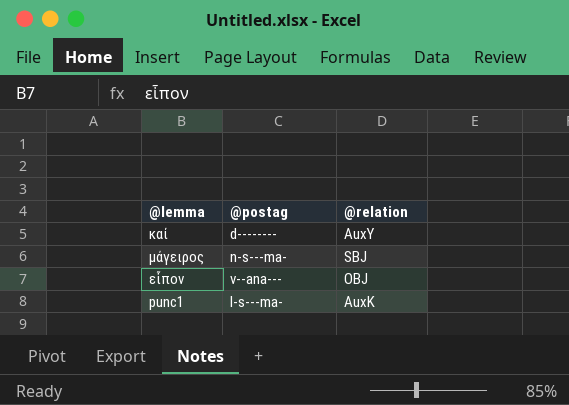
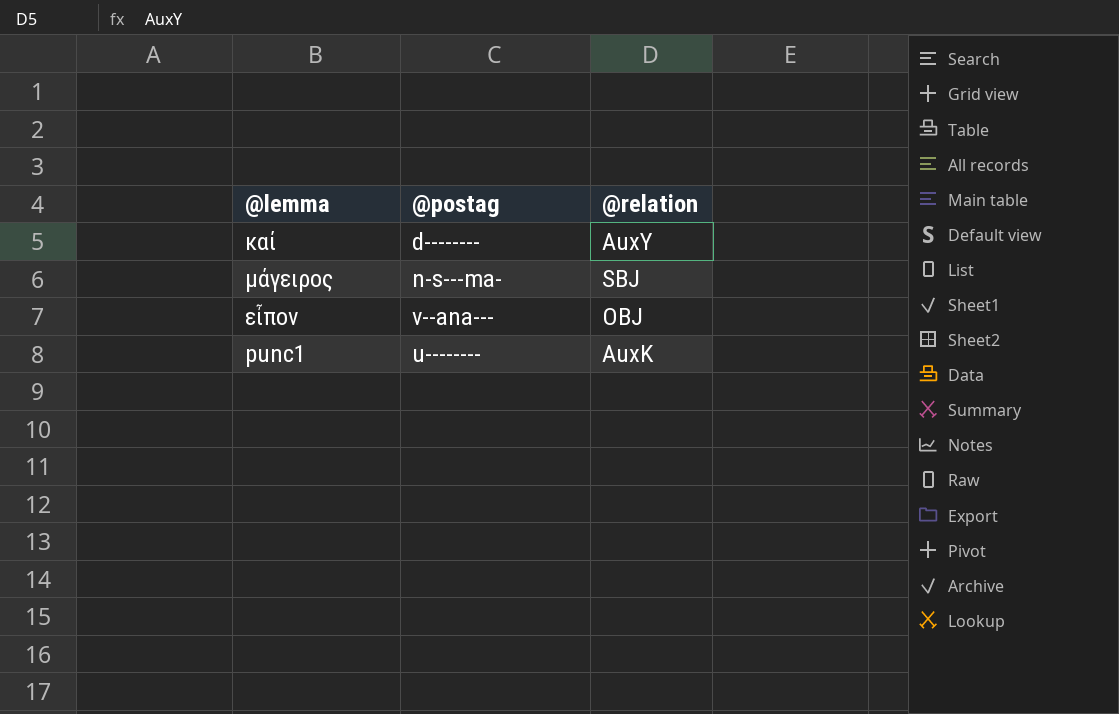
punc1 | @postag: l-s---ma- -> u--------

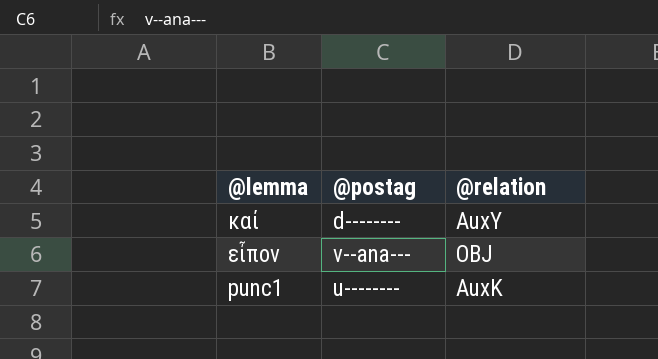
row μάγειρος: n-s---ma- | SBJ -> none

